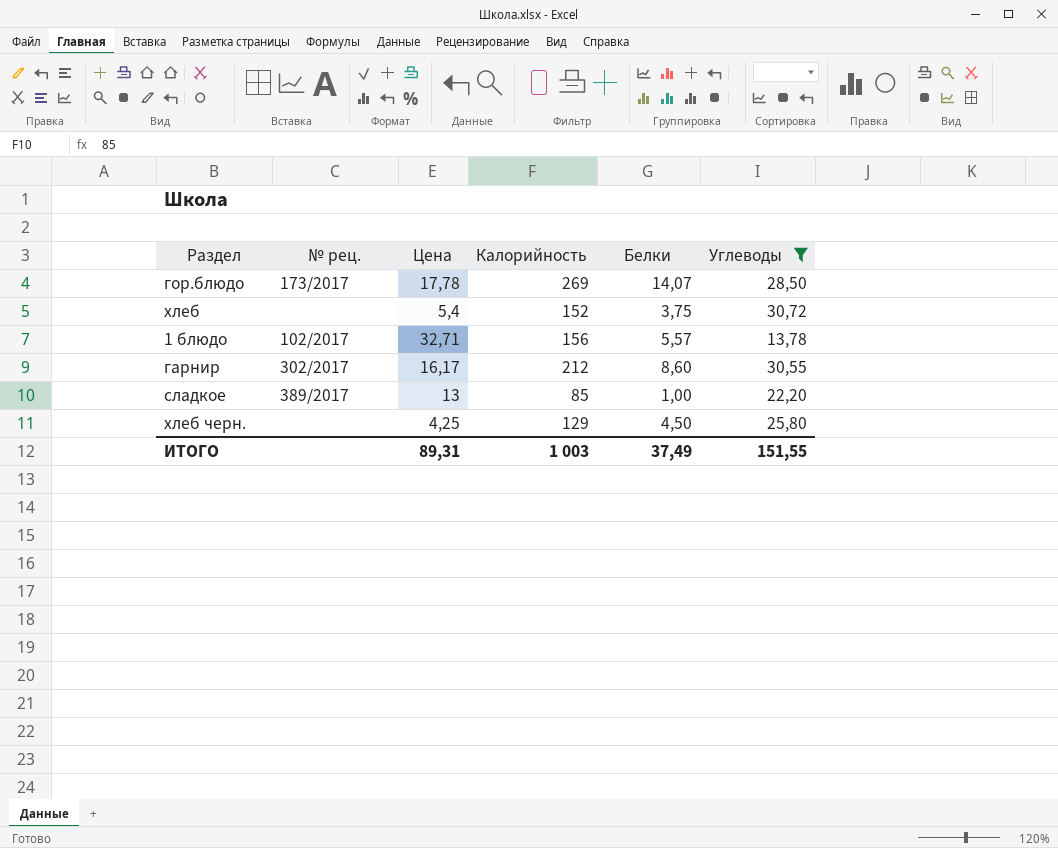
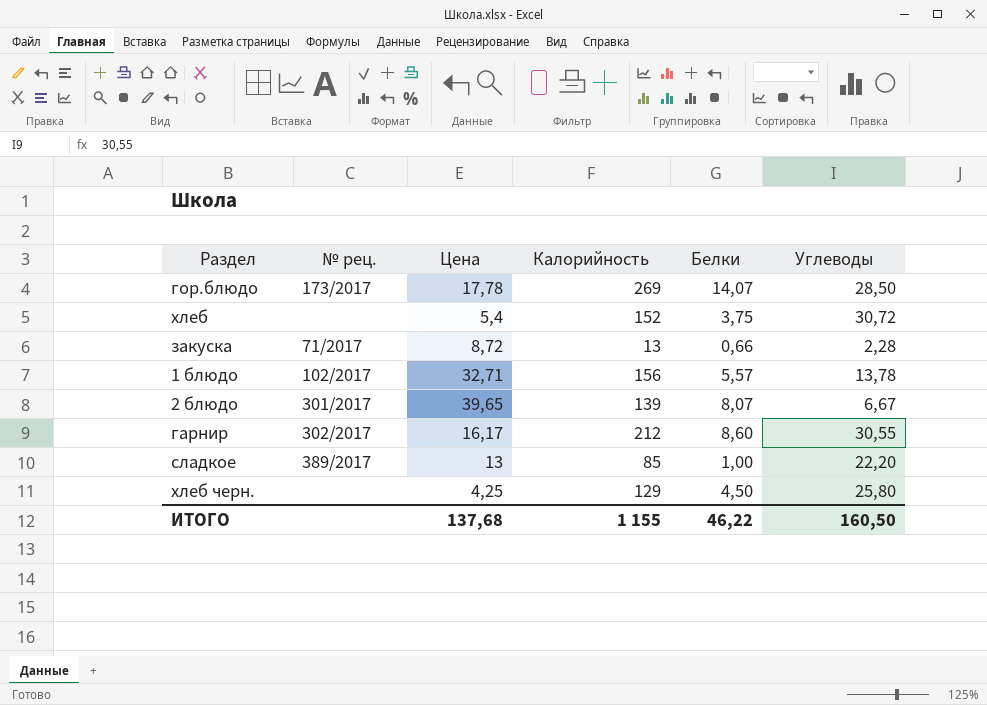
filter: Углеводы >= 13,78 -> none
ИТОГО | Цена: 89,31 -> 137,68
ИТОГО | Калорийность: 1 003 -> 1 155
ИТОГО | Белки: 37,49 -> 46,22
ИТОГО | Углеводы: 151,55 -> 160,50

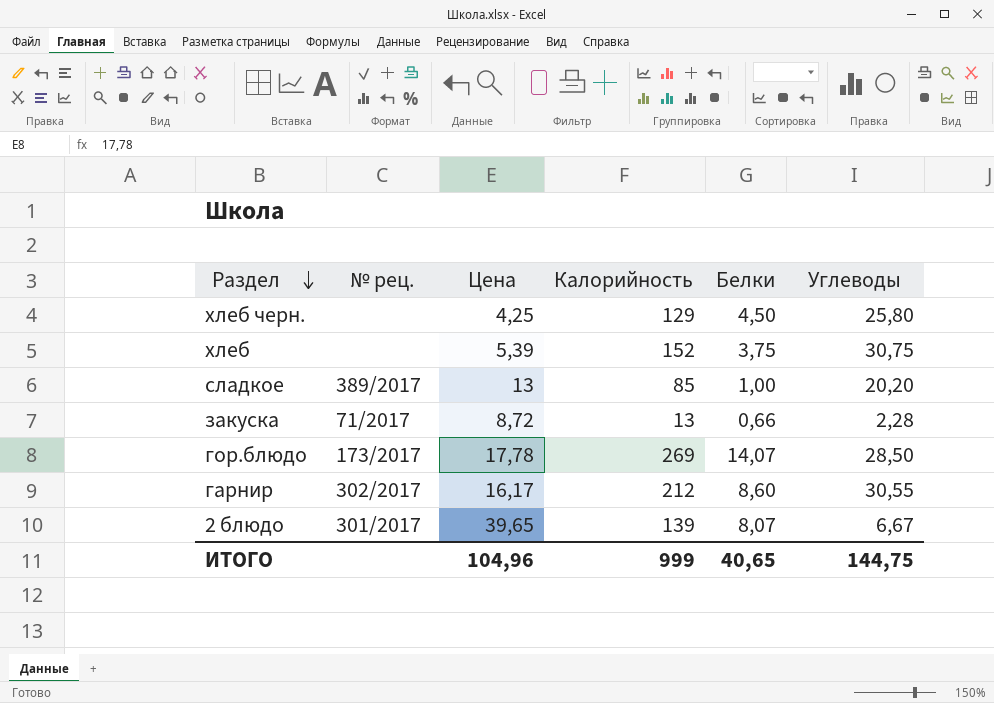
row order: none -> Раздел descending
row 1 блюдо: 102/2017 | 32,71 | 156 | 5,57 | 13,78 -> none
хлеб | Цена: 5,4 -> 5,39
хлеб | Углеводы: 30,72 -> 30,75
сладкое | Углеводы: 22,20 -> 20,20
ИТОГО | Цена: 137,68 -> 104,96
ИТОГО | Калорийность: 1 155 -> 999
ИТОГО | Белки: 46,22 -> 40,65
ИТОГО | Углеводы: 160,50 -> 144,75

